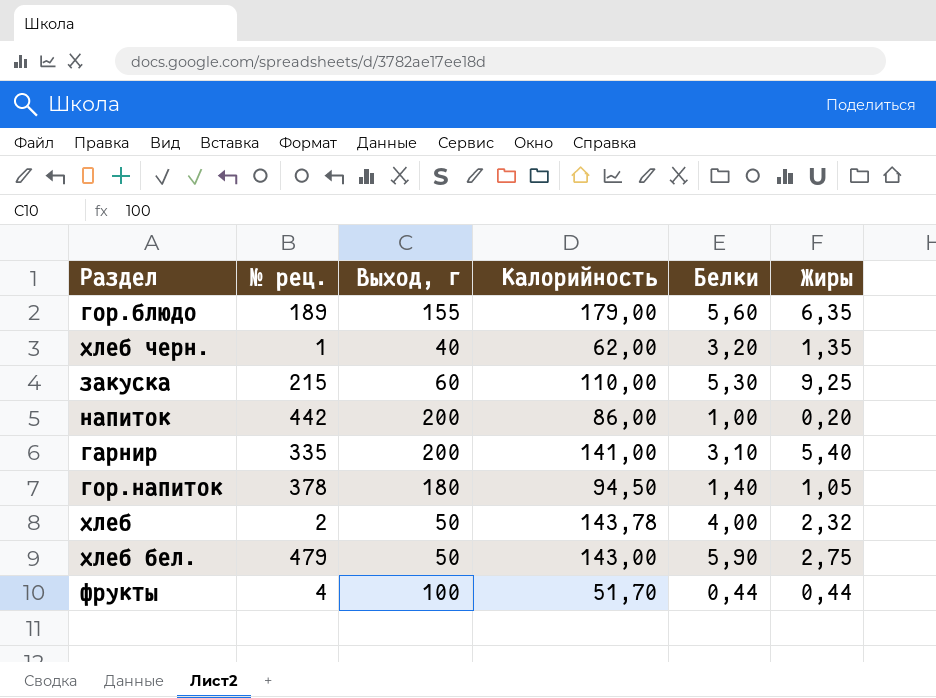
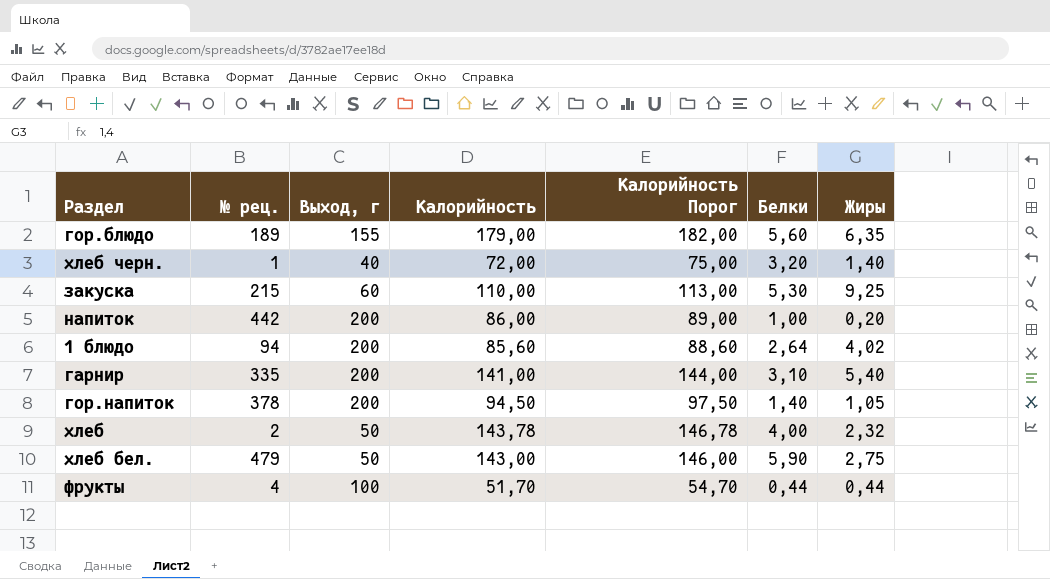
column Калорийность Порог | formula: none -> [Калорийность] + 3
хлеб черн. | Калорийность: 62,00 -> 72,00
хлеб черн. | Жиры: 1,35 -> 1,40
row 1 блюдо: none -> 94 | 200 | 85,60 | 88,60 | 2,64 | 4,02
гор.напиток | Выход, г: 180 -> 200

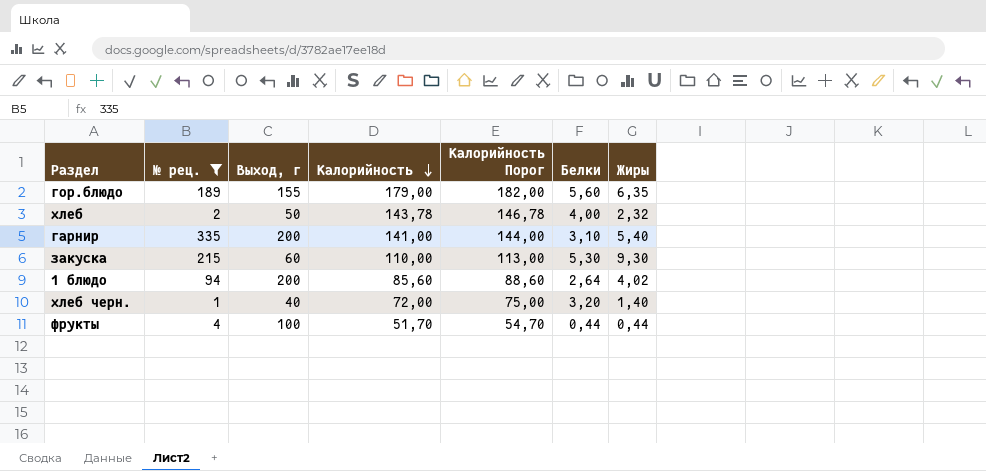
filter: none -> № рец. <= 335
row order: none -> Калорийность descending
закуска | Жиры: 9,25 -> 9,30

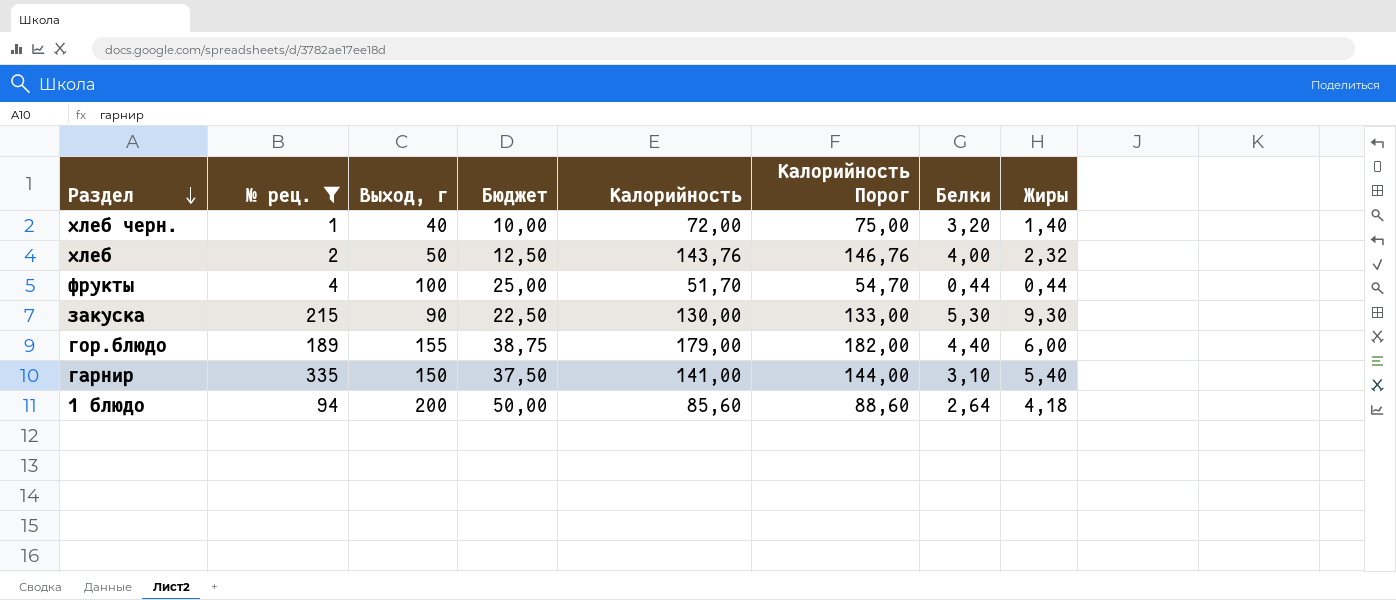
row order: Калорийность descending -> Раздел descending
column Бюджет | formula: none -> [Выход, г] * 0,25
хлеб | Калорийность: 143,78 -> 143,76
хлеб | Калорийность Порог: 146,78 -> 146,76
закуска | Выход, г: 60 -> 90
закуска | Калорийность: 110,00 -> 130,00
закуска | Калорийность Порог: 113,00 -> 133,00
гор.блюдо | Белки: 5,60 -> 4,40
гор.блюдо | Жиры: 6,35 -> 6,00
гарнир | Выход, г: 200 -> 150
1 блюдо | Жиры: 4,02 -> 4,18

